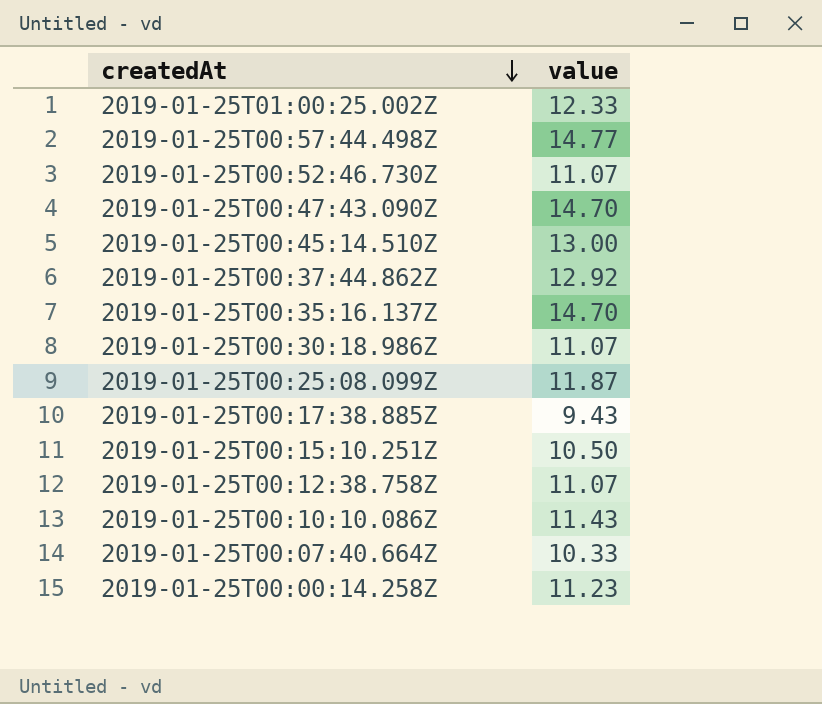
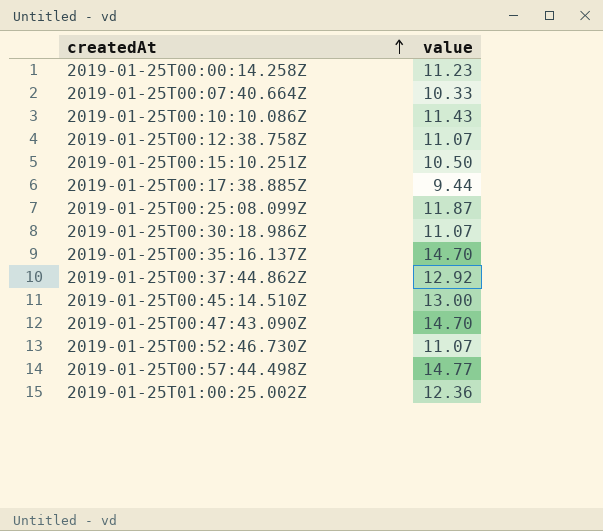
row order: createdAt descending -> createdAt ascending
2019-01-25T00:17:38.885Z | value: 9.43 -> 9.44
2019-01-25T01:00:25.002Z | value: 12.33 -> 12.36

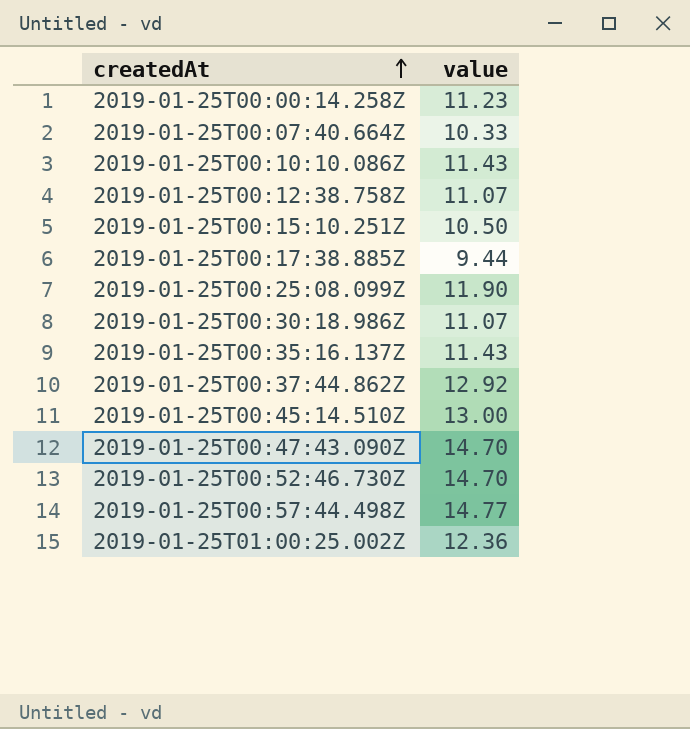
2019-01-25T00:25:08.099Z | value: 11.87 -> 11.90
2019-01-25T00:35:16.137Z | value: 14.70 -> 11.43
2019-01-25T00:52:46.730Z | value: 11.07 -> 14.70

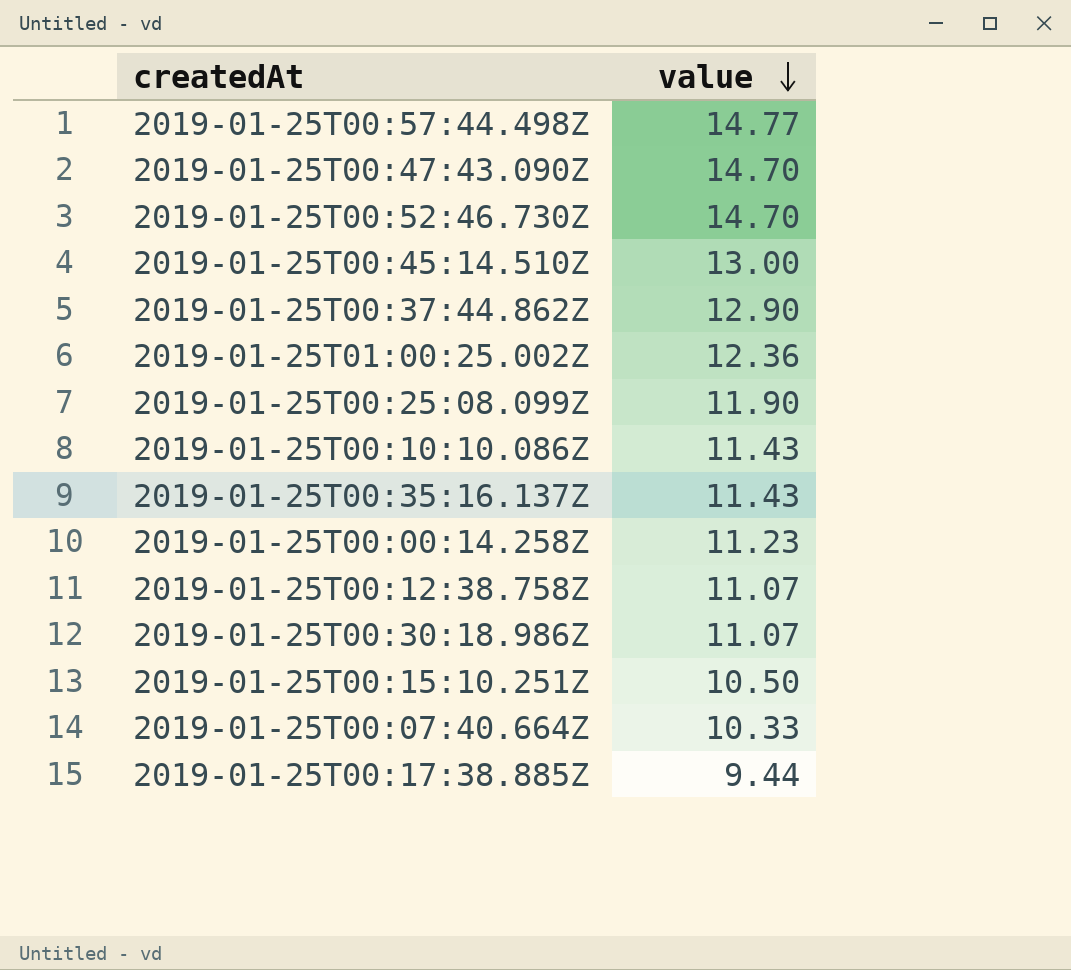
row order: createdAt ascending -> value descending
2019-01-25T00:37:44.862Z | value: 12.92 -> 12.90

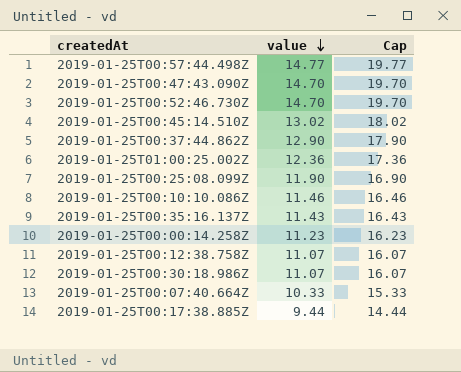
column Cap | formula: none -> [value] + 5
row 2019-01-25T00:15:10.251Z: 10.50 -> none
2019-01-25T00:45:14.510Z | value: 13.00 -> 13.02
2019-01-25T00:10:10.086Z | value: 11.43 -> 11.46

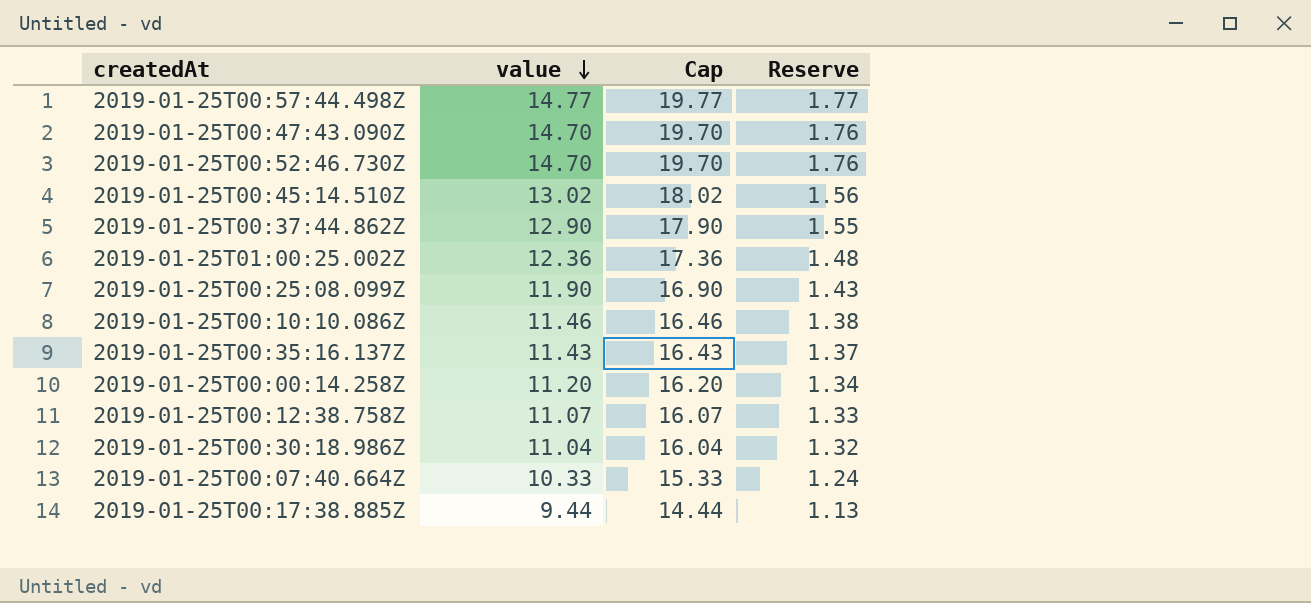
column Reserve | formula: none -> [value] * 0.12
2019-01-25T00:00:14.258Z | value: 11.23 -> 11.20
2019-01-25T00:00:14.258Z | Cap: 16.23 -> 16.20
2019-01-25T00:30:18.986Z | value: 11.07 -> 11.04
2019-01-25T00:30:18.986Z | Cap: 16.07 -> 16.04

